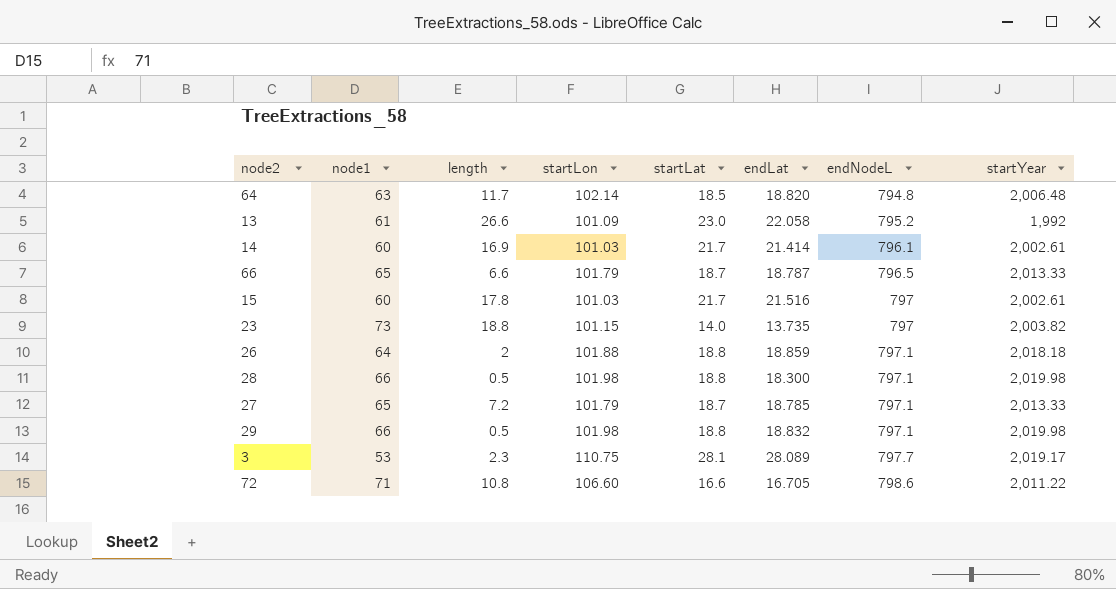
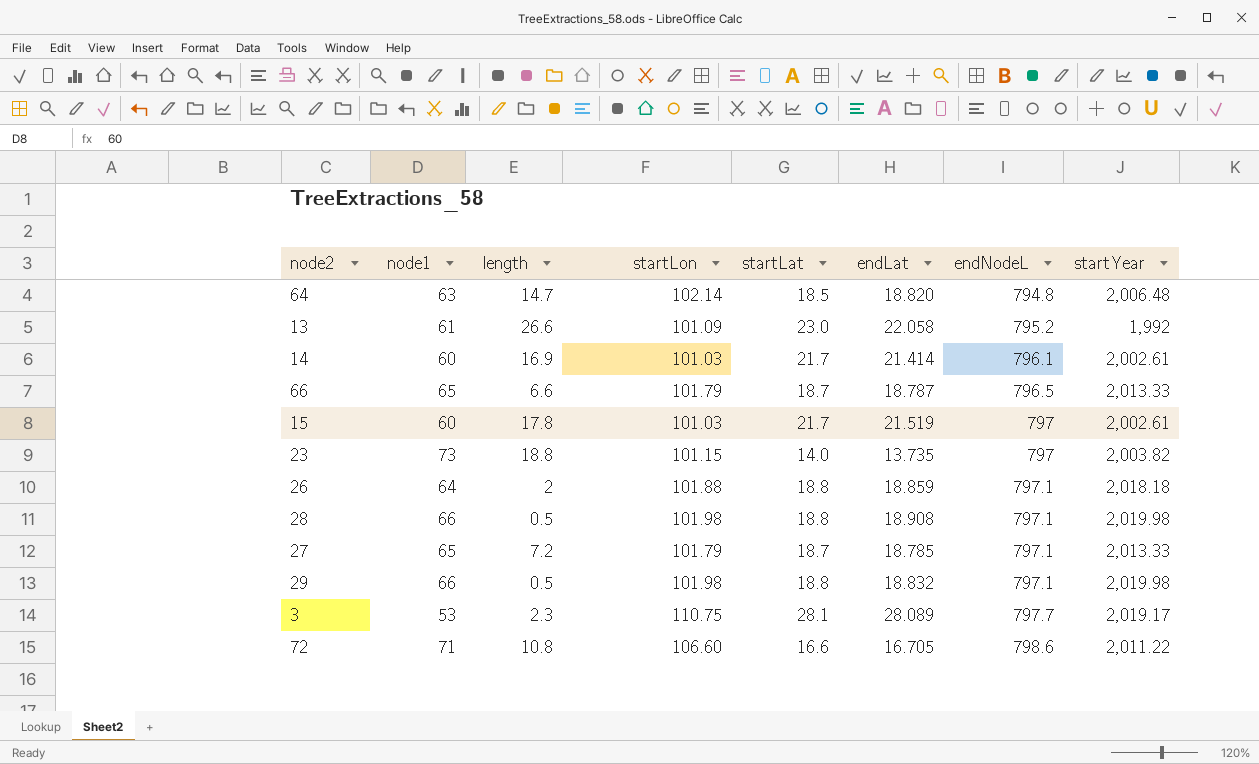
64 | length: 11.7 -> 14.7
15 | endLat: 21.516 -> 21.519
28 | endLat: 18.300 -> 18.908

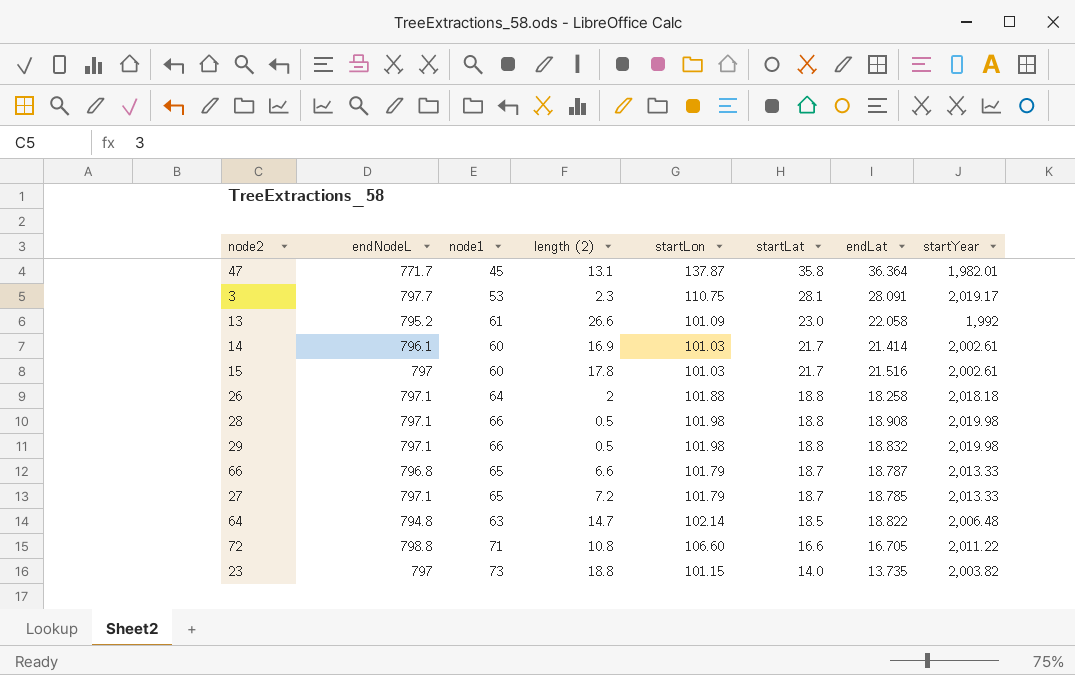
row order: endNodeL ascending -> startLat descending
column endNodeL | position: 7 -> 2
column name: length -> length (2)
row 47: none -> 771.7 | 45 | 13.1 | 137.87 | 35.8 | 36.364 | 1,982.01
3 | endLat: 28.089 -> 28.091
15 | endLat: 21.519 -> 21.516
26 | endLat: 18.859 -> 18.258
66 | endNodeL: 796.5 -> 796.8
64 | endLat: 18.820 -> 18.822
72 | endNodeL: 798.6 -> 798.8

